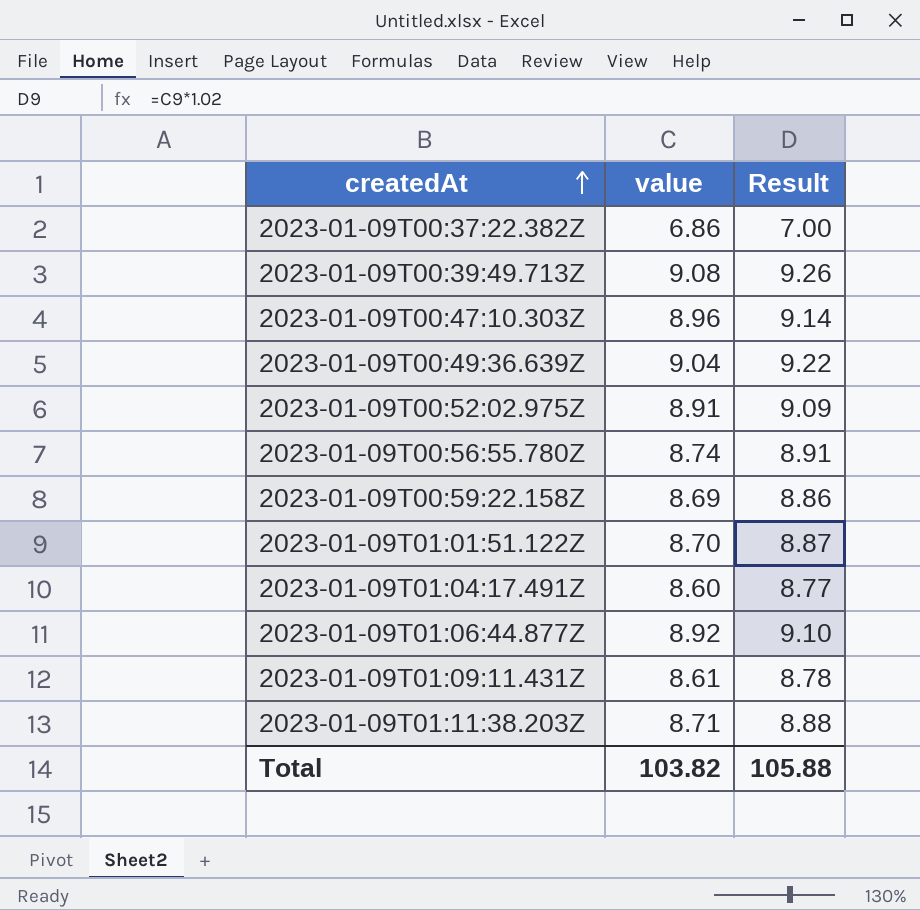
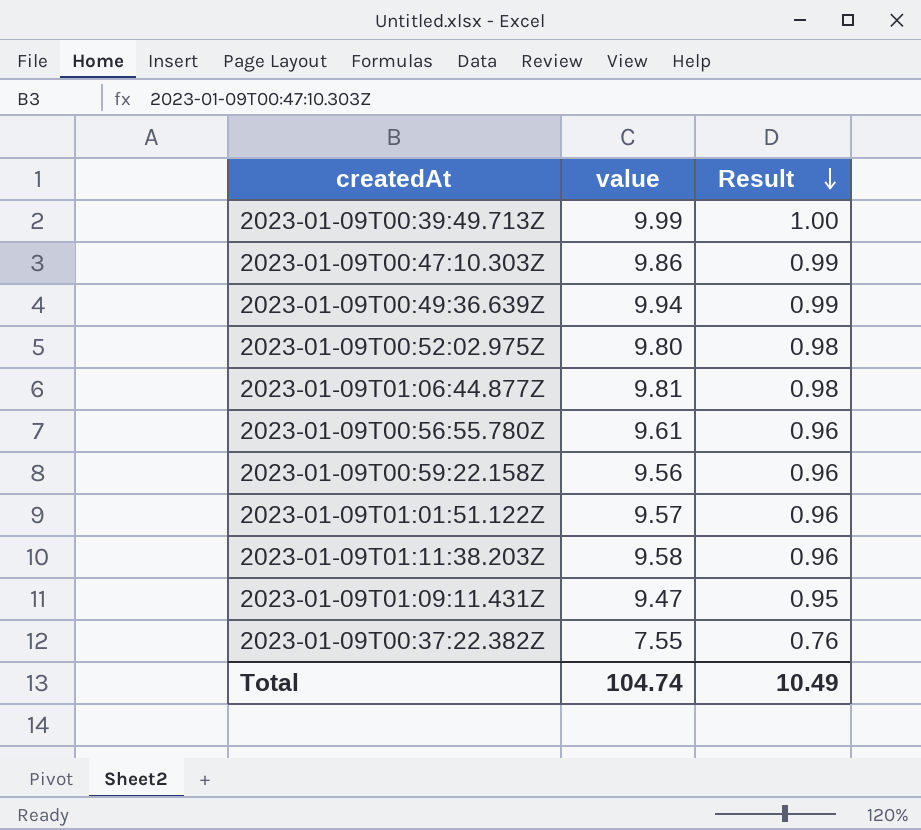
row order: createdAt ascending -> Result descending
column Result | formula: [value] * 1.02 -> [value] * 0.1
row 2023-01-09T01:04:17.491Z: 8.60 | 8.77 -> none
2023-01-09T00:39:49.713Z | value: 9.08 -> 9.99
2023-01-09T00:47:10.303Z | value: 8.96 -> 9.86
2023-01-09T00:49:36.639Z | value: 9.04 -> 9.94
2023-01-09T00:52:02.975Z | value: 8.91 -> 9.80
2023-01-09T01:06:44.877Z | value: 8.92 -> 9.81
2023-01-09T00:56:55.780Z | value: 8.74 -> 9.61
2023-01-09T00:59:22.158Z | value: 8.69 -> 9.56
2023-01-09T01:01:51.122Z | value: 8.70 -> 9.57
2023-01-09T01:11:38.203Z | value: 8.71 -> 9.58
2023-01-09T01:09:11.431Z | value: 8.61 -> 9.47
2023-01-09T00:37:22.382Z | value: 6.86 -> 7.55
Total | value: 103.82 -> 104.74
Total | Result: 105.88 -> 10.49

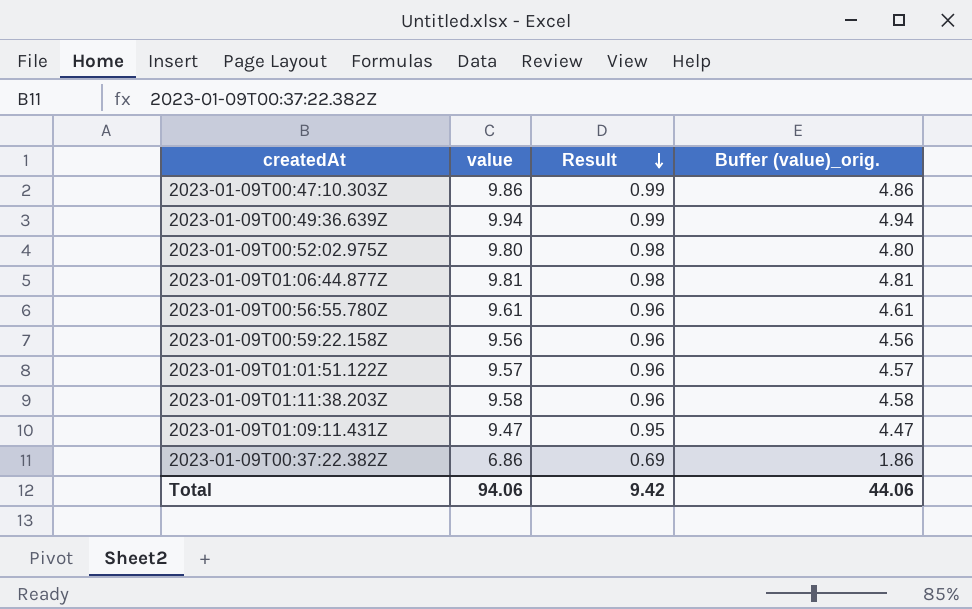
column Buffer (value)_orig. | formula: none -> [value] - 5
row 2023-01-09T00:39:49.713Z: 9.99 | 1.00 -> none
2023-01-09T00:37:22.382Z | value: 7.55 -> 6.86
2023-01-09T00:37:22.382Z | Result: 0.76 -> 0.69
Total | value: 104.74 -> 94.06
Total | Result: 10.49 -> 9.42

